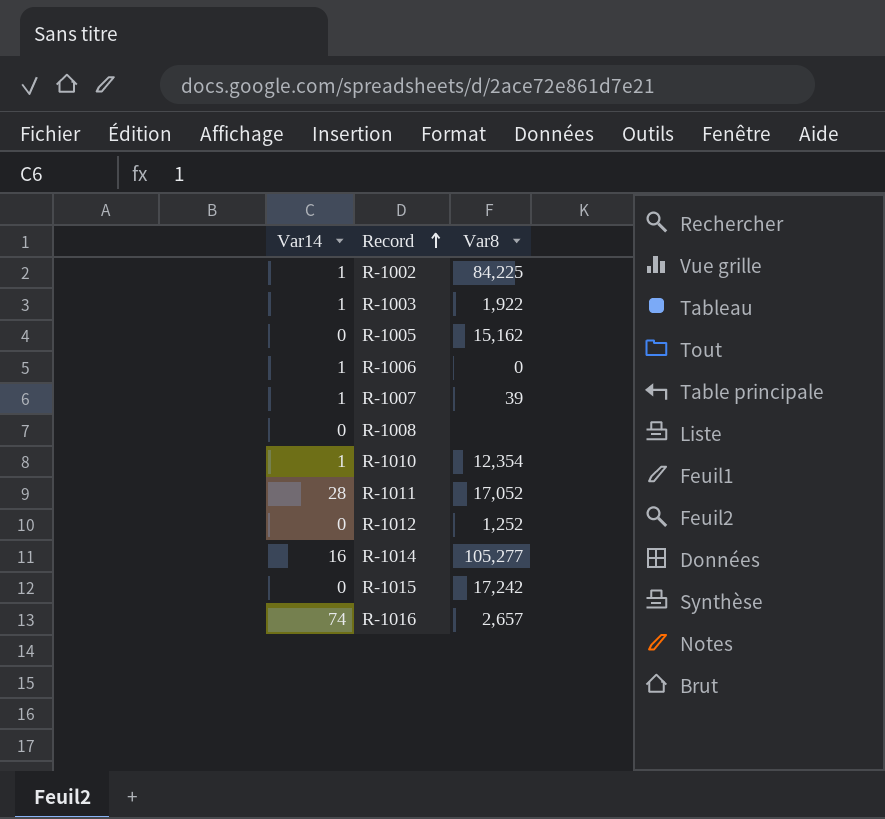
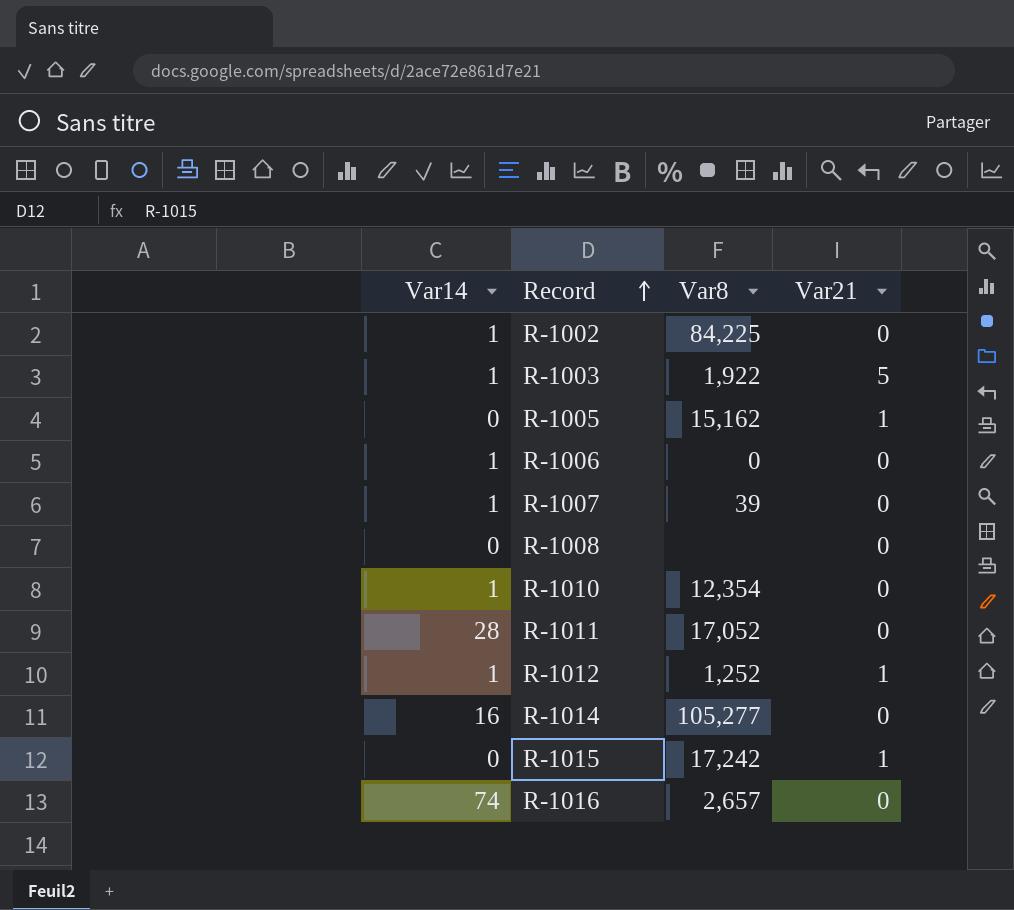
column Var21 | position: none -> 4
R-1012 | Var14: 0 -> 1

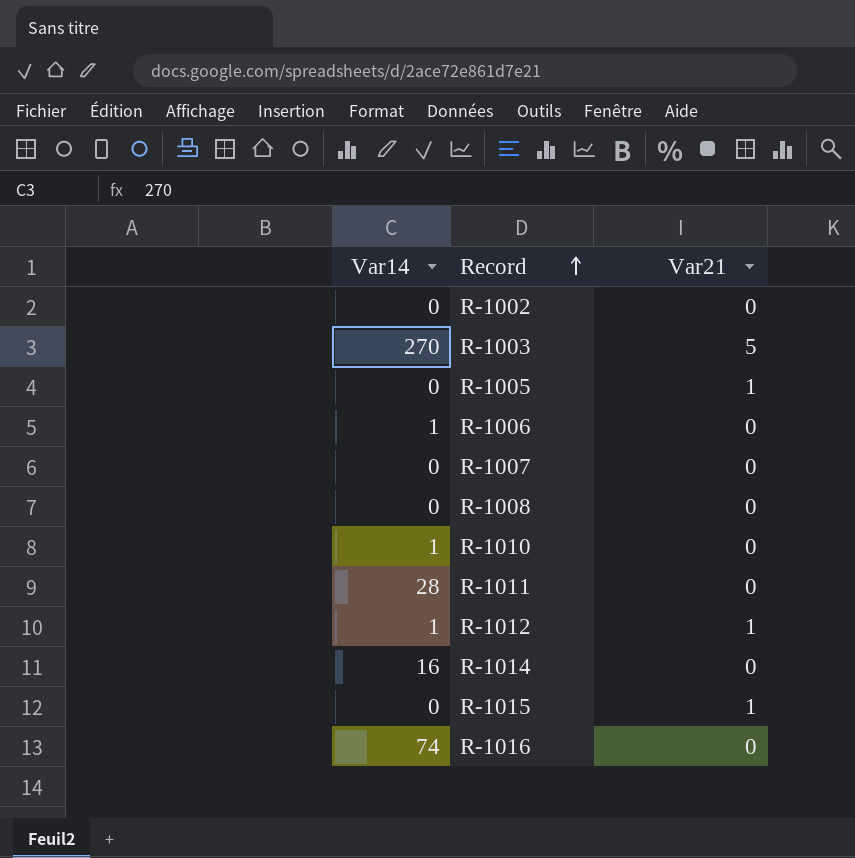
column Var8 | position: 3 -> none
R-1002 | Var14: 1 -> 0
R-1003 | Var14: 1 -> 270
R-1007 | Var14: 1 -> 0

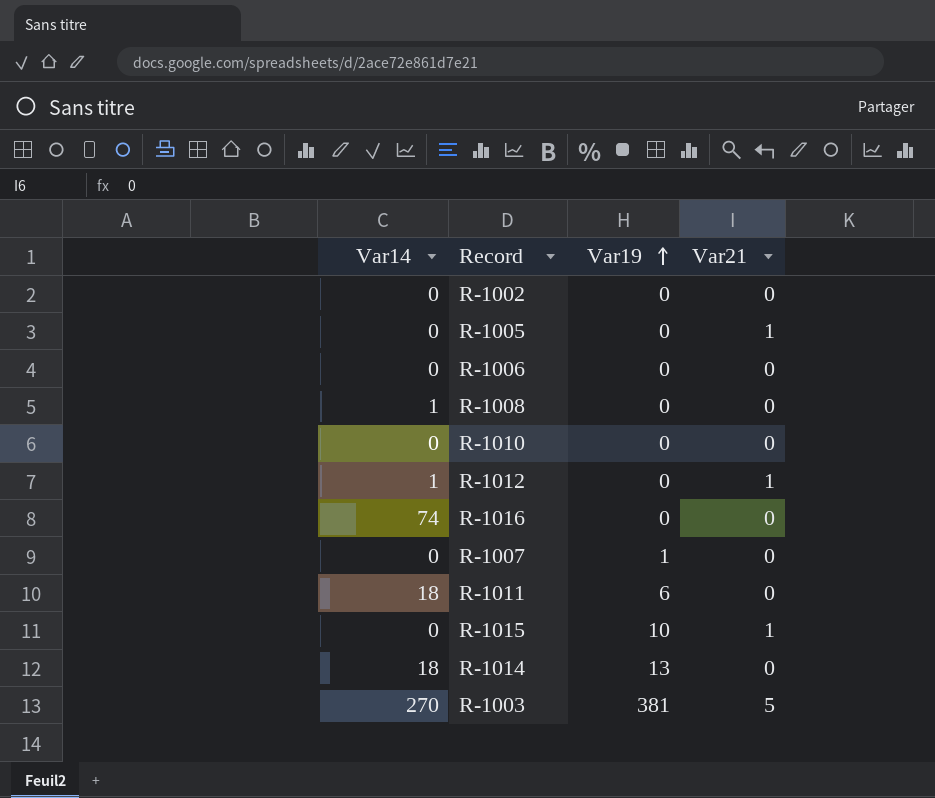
row order: Record ascending -> Var19 ascending
column Var19 | position: none -> 3
R-1006 | Var14: 1 -> 0
R-1008 | Var14: 0 -> 1
R-1010 | Var14: 1 -> 0
R-1011 | Var14: 28 -> 18
R-1014 | Var14: 16 -> 18

